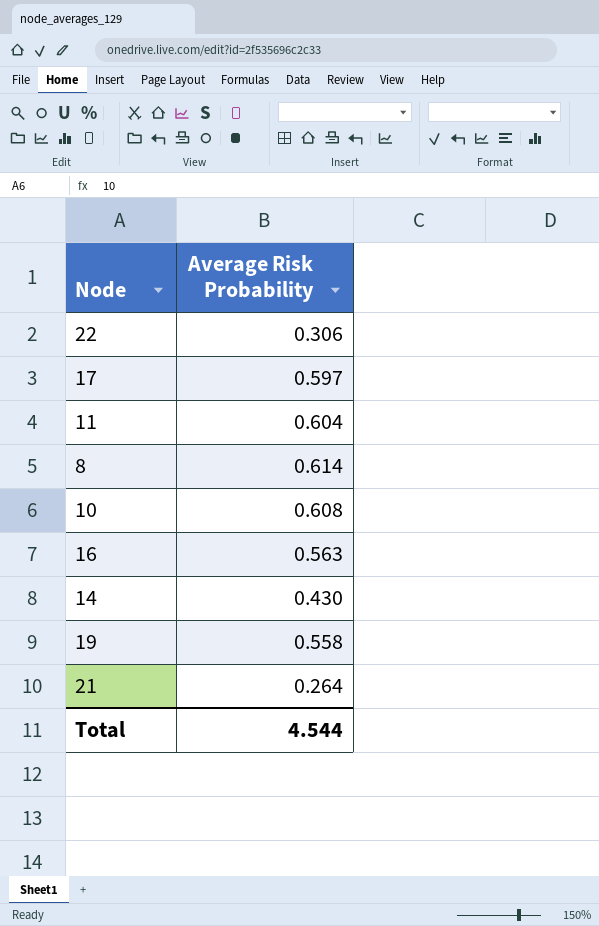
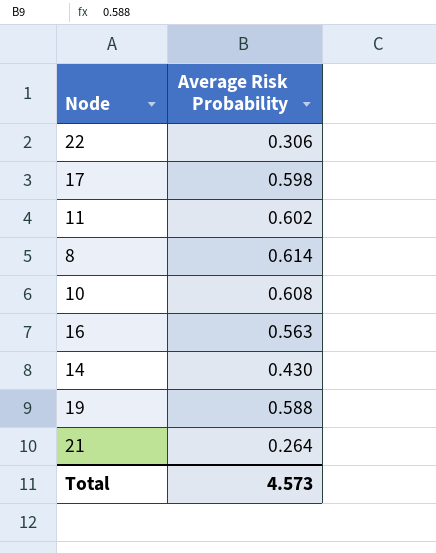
17 | Average Risk Probability: 0.597 -> 0.598
11 | Average Risk Probability: 0.604 -> 0.602
19 | Average Risk Probability: 0.558 -> 0.588
Total | Average Risk Probability: 4.544 -> 4.573

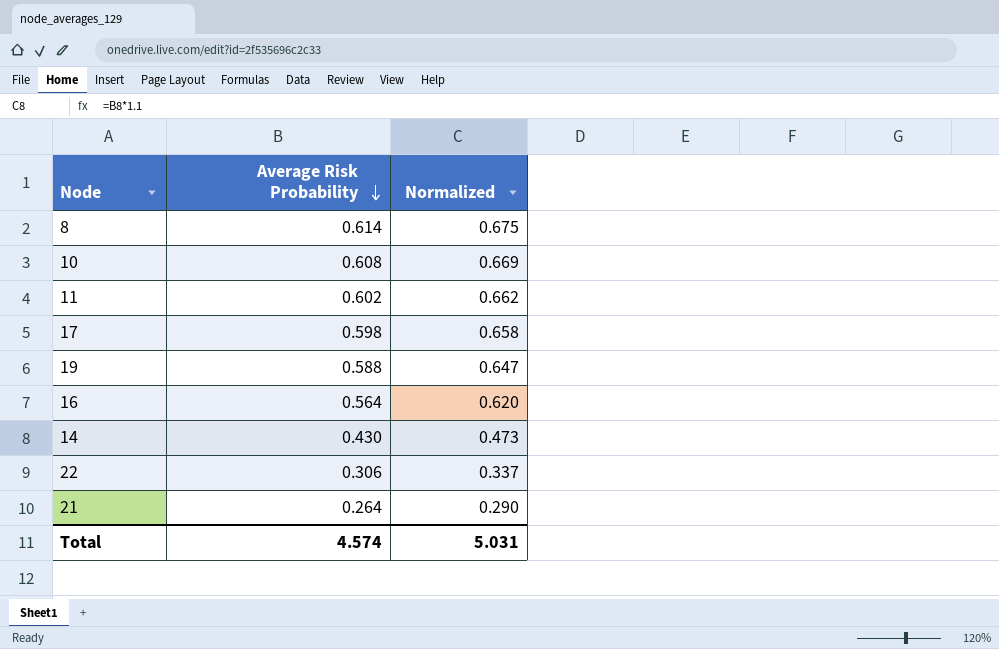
row order: none -> Average Risk Probability descending
column Normalized | formula: none -> [Average Risk Probability] * 1.1
16 | Average Risk Probability: 0.563 -> 0.564
Total | Average Risk Probability: 4.573 -> 4.574

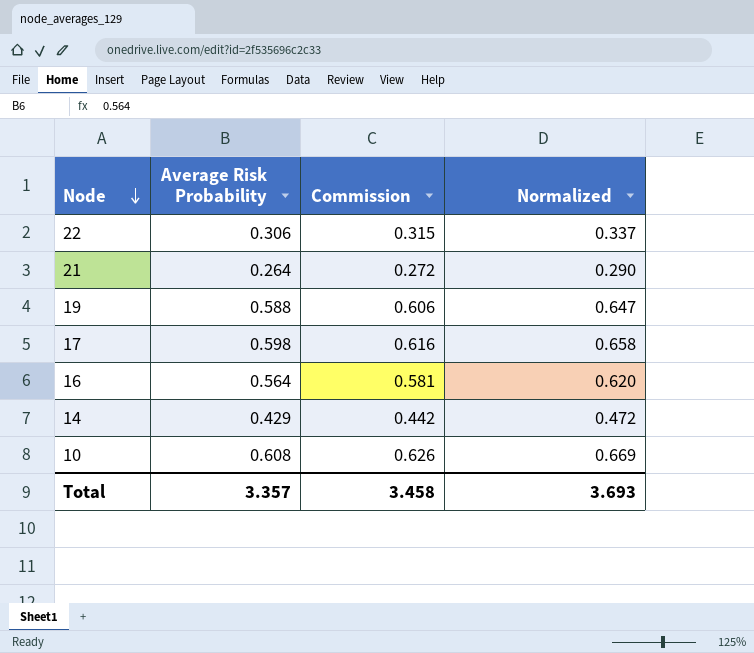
row order: Average Risk Probability descending -> Node descending
column Commission | formula: none -> [Average Risk Probability] * 1.03
row 8: 0.614 | 0.675 -> none
row 11: 0.602 | 0.662 -> none
14 | Average Risk Probability: 0.430 -> 0.429
14 | Normalized: 0.473 -> 0.472
Total | Average Risk Probability: 4.574 -> 3.357
Total | Normalized: 5.031 -> 3.693

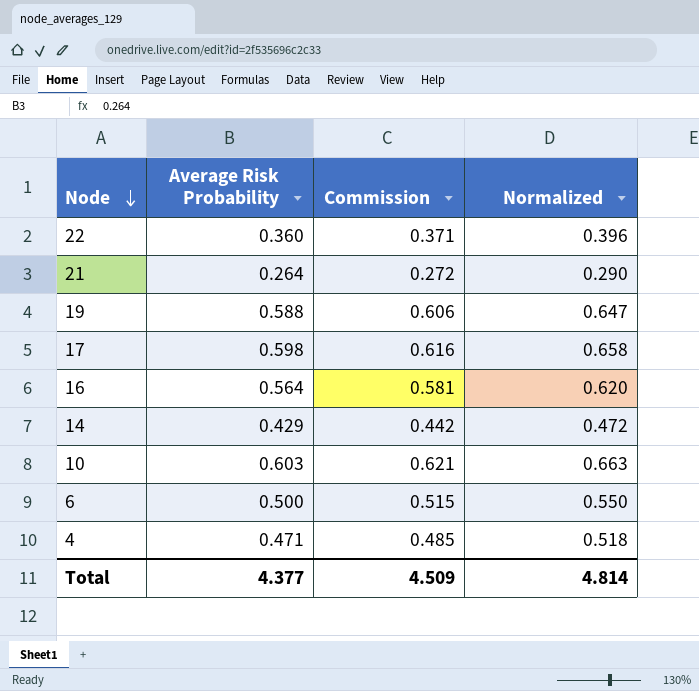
22 | Average Risk Probability: 0.306 -> 0.360
22 | Commission: 0.315 -> 0.371
22 | Normalized: 0.337 -> 0.396
10 | Average Risk Probability: 0.608 -> 0.603
10 | Commission: 0.626 -> 0.621
10 | Normalized: 0.669 -> 0.663
row 6: none -> 0.500 | 0.515 | 0.550
row 4: none -> 0.471 | 0.485 | 0.518
Total | Average Risk Probability: 3.357 -> 4.377
Total | Commission: 3.458 -> 4.509
Total | Normalized: 3.693 -> 4.814

